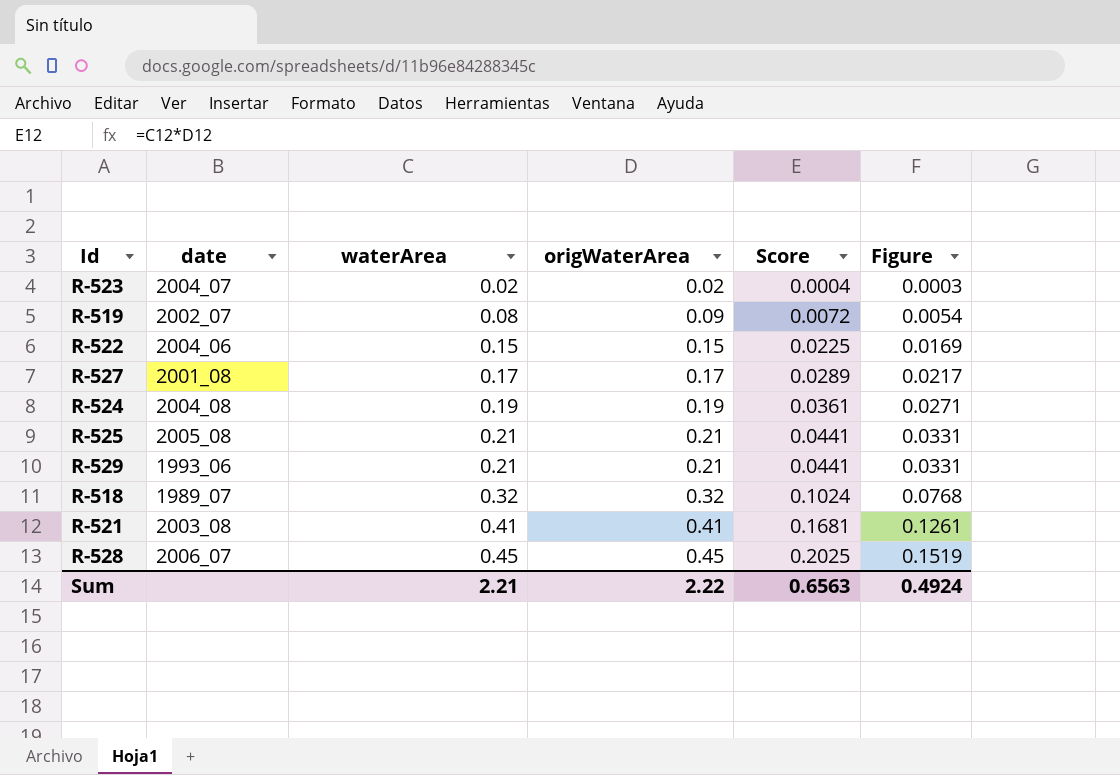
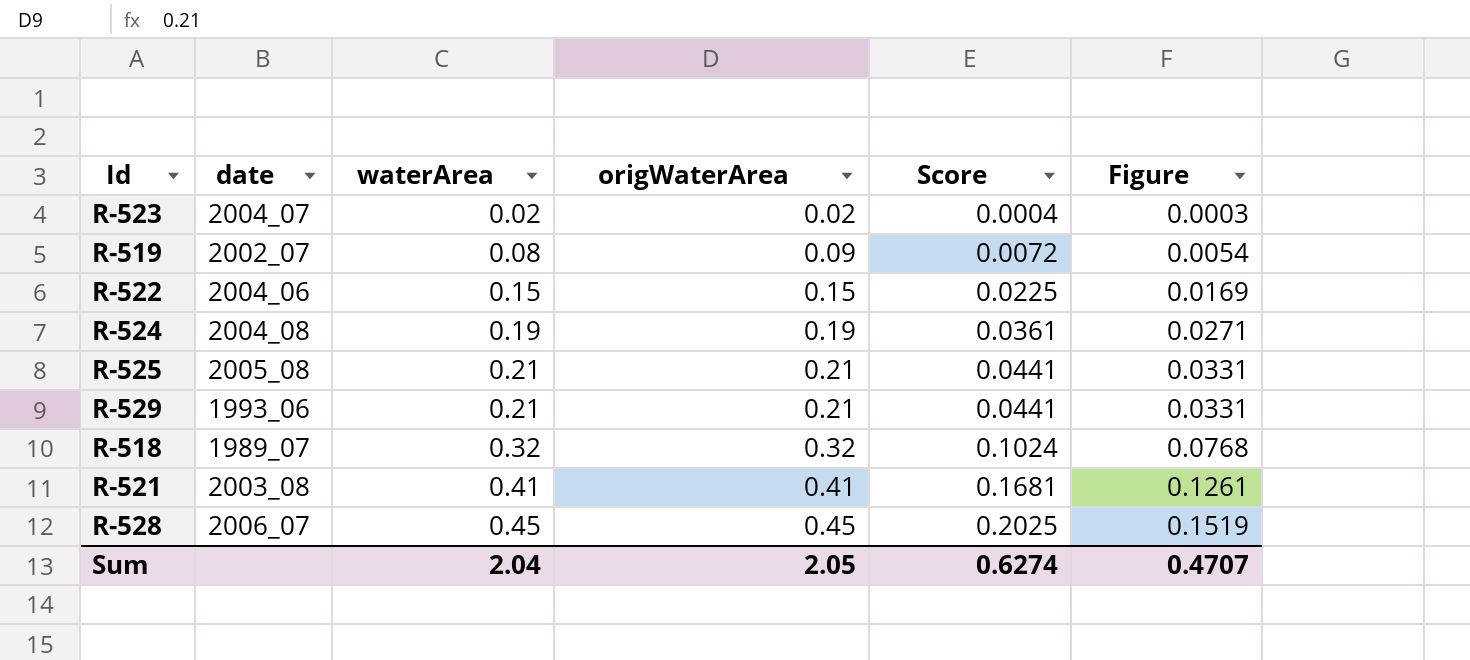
row R-527: 2001_08 | 0.17 | 0.17 | 0.0289 | 0.0217 -> none
Sum | waterArea: 2.21 -> 2.04
Sum | origWaterArea: 2.22 -> 2.05
Sum | Score: 0.6563 -> 0.6274
Sum | Figure: 0.4924 -> 0.4707

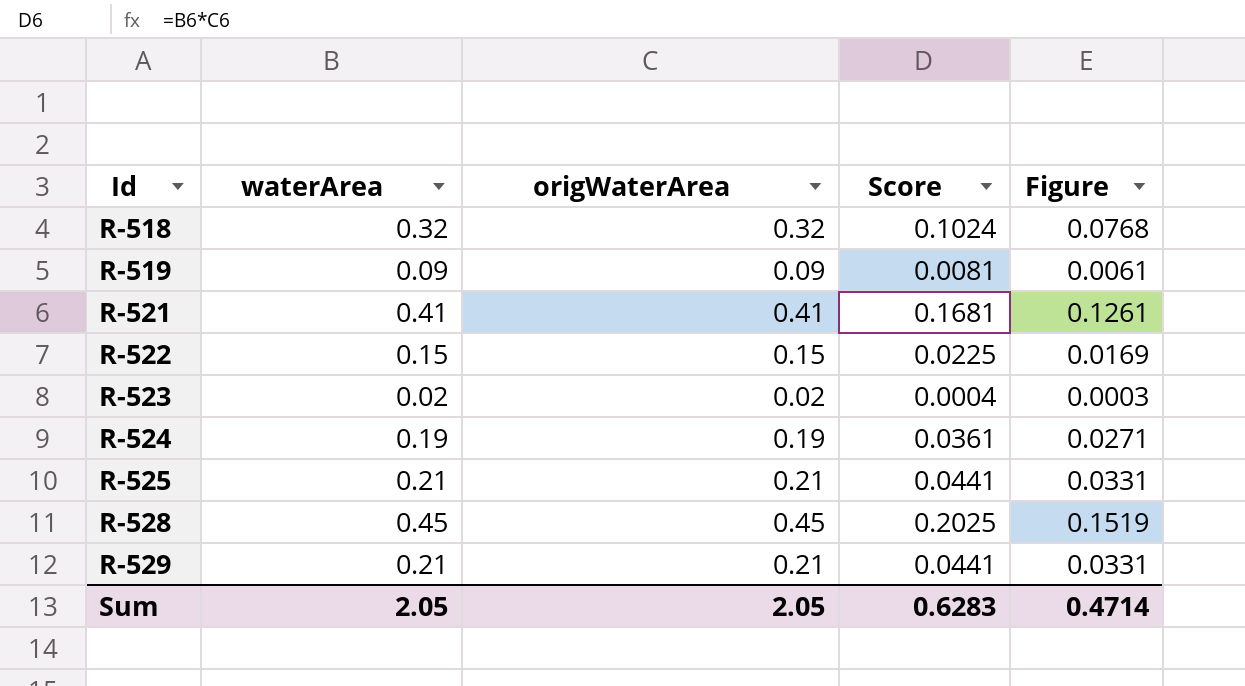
row order: waterArea ascending -> Id ascending
column date | position: 2 -> none
R-519 | waterArea: 0.08 -> 0.09
R-519 | Score: 0.0072 -> 0.0081
R-519 | Figure: 0.0054 -> 0.0061
Sum | waterArea: 2.04 -> 2.05
Sum | Score: 0.6274 -> 0.6283
Sum | Figure: 0.4707 -> 0.4714

